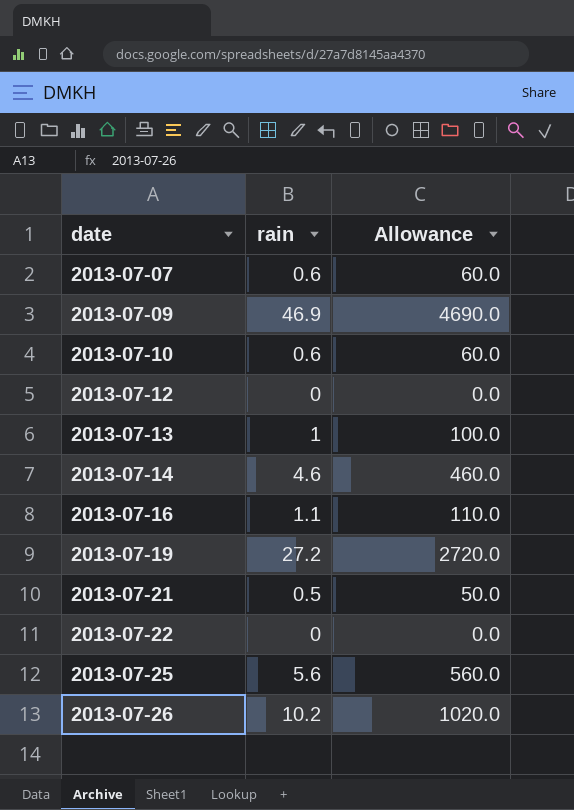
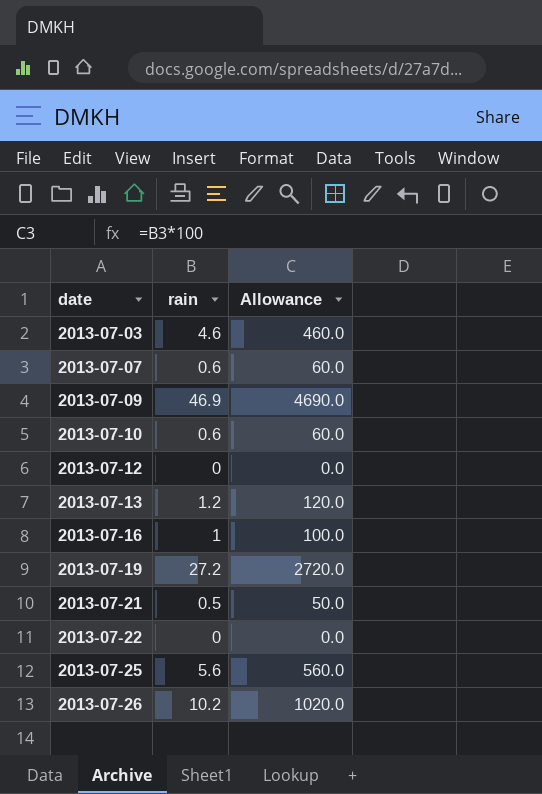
row 2013-07-14: 4.6 | 460.0 -> none
row 2013-07-03: none -> 4.6 | 460.0
2013-07-13 | rain: 1 -> 1.2
2013-07-13 | Allowance: 100.0 -> 120.0
2013-07-16 | rain: 1.1 -> 1
2013-07-16 | Allowance: 110.0 -> 100.0

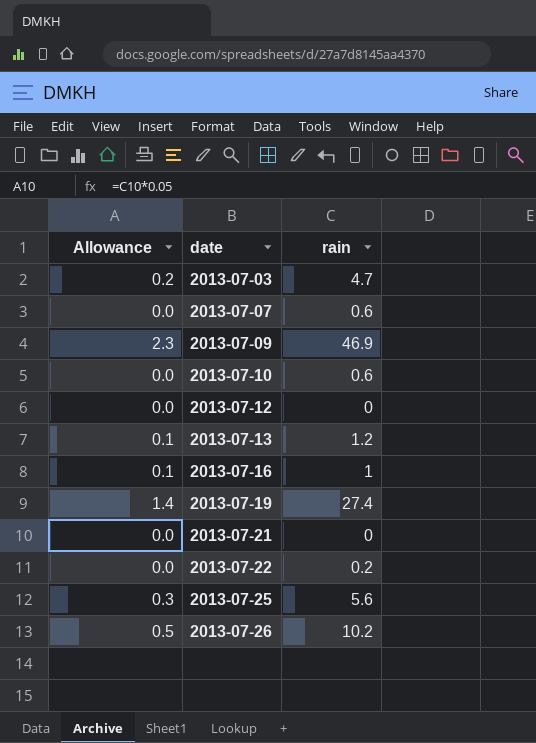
column Allowance | formula: [rain] * 100 -> [rain] * 0.05
column Allowance | position: 3 -> 1
2013-07-03 | rain: 4.6 -> 4.7
2013-07-19 | rain: 27.2 -> 27.4
2013-07-21 | rain: 0.5 -> 0
2013-07-22 | rain: 0 -> 0.2

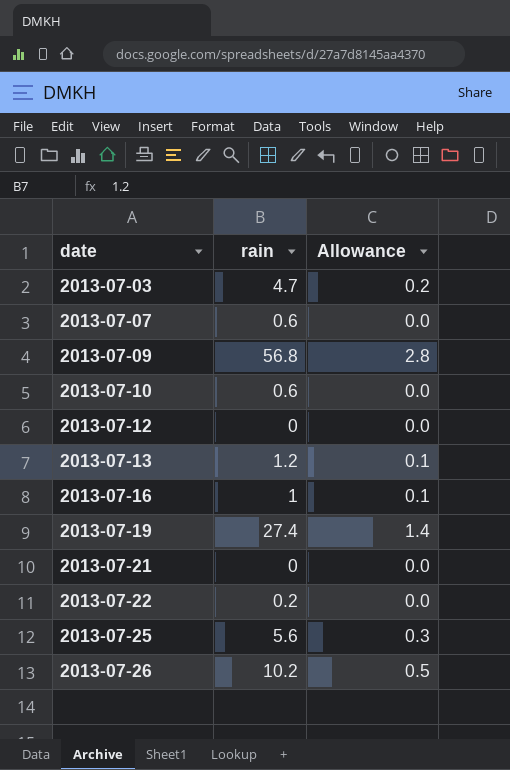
column Allowance | position: 1 -> 3
2013-07-09 | rain: 46.9 -> 56.8
2013-07-09 | Allowance: 2.3 -> 2.8

